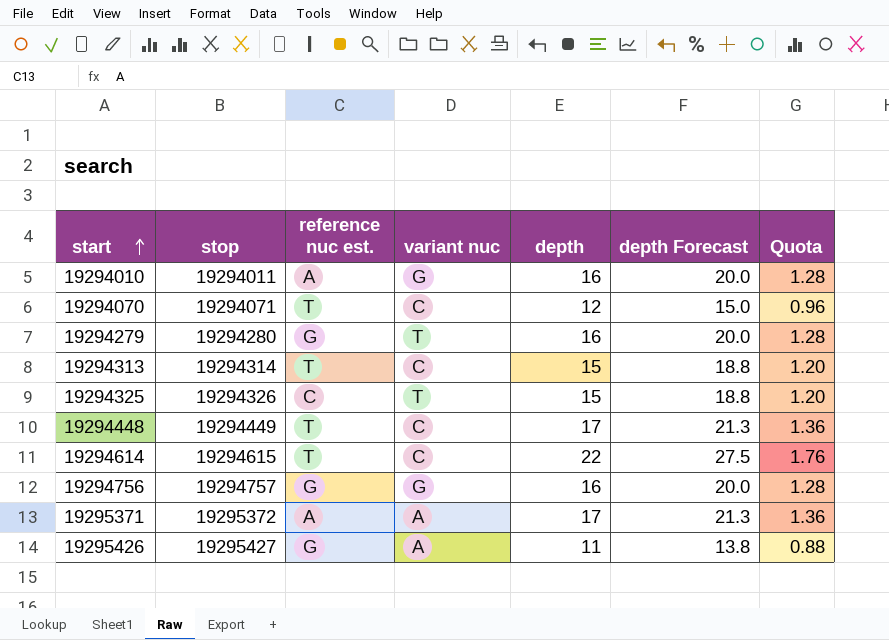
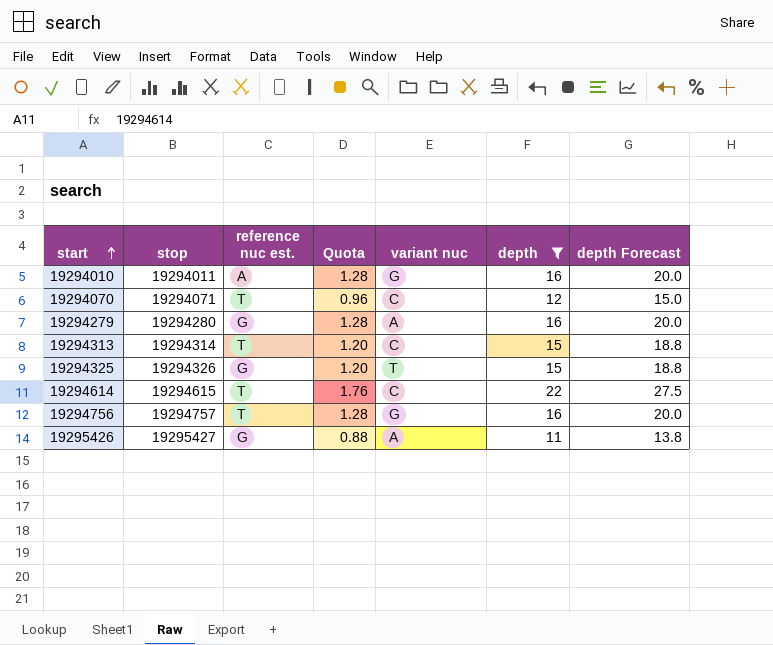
filter: none -> depth != 17
column Quota | position: 7 -> 4
19294279 | variant nuc: T -> A
19294325 | reference nuc est.: C -> G
19294756 | reference nuc est.: G -> T

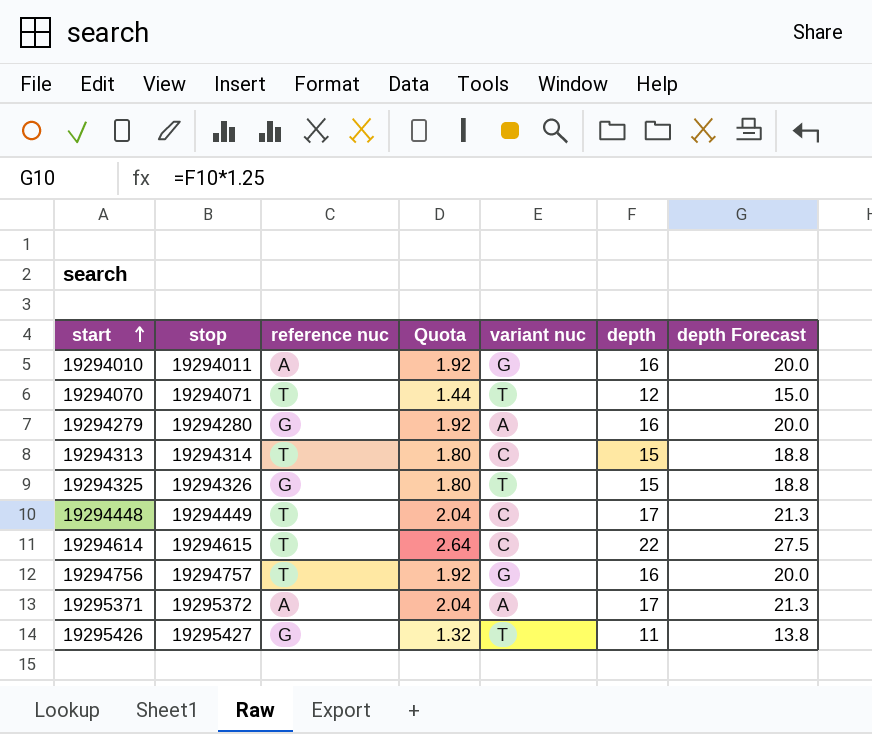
filter: depth != 17 -> none
column name: reference nuc est. -> reference nuc
column Quota | formula: [depth] * 0.08 -> [depth] * 0.12
19294070 | variant nuc: C -> T
19295426 | variant nuc: A -> T

